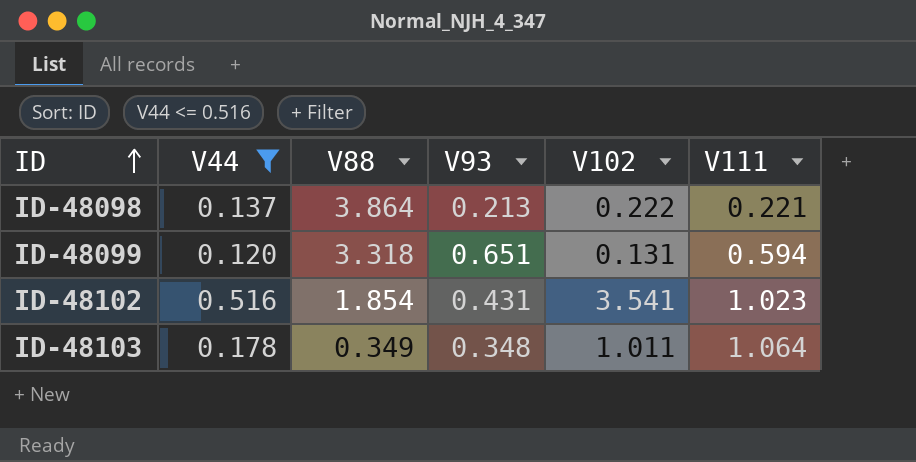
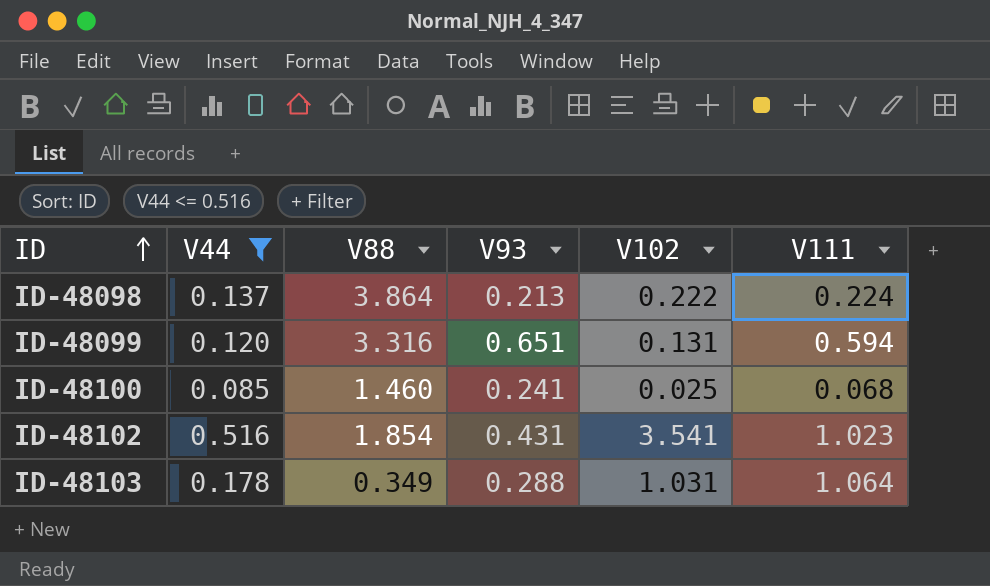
ID-48098 | V111: 0.221 -> 0.224
ID-48099 | V88: 3.318 -> 3.316
row ID-48100: none -> 0.085 | 1.460 | 0.241 | 0.025 | 0.068
ID-48103 | V93: 0.348 -> 0.288
ID-48103 | V102: 1.011 -> 1.031

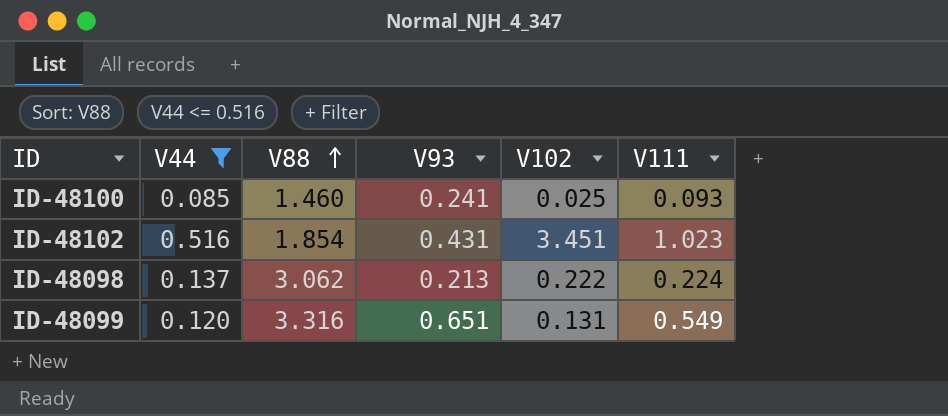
row order: ID ascending -> V88 ascending
row ID-48103: 0.178 | 0.349 | 0.288 | 1.031 | 1.064 -> none
ID-48100 | V111: 0.068 -> 0.093
ID-48102 | V102: 3.541 -> 3.451
ID-48098 | V88: 3.864 -> 3.062
ID-48099 | V111: 0.594 -> 0.549

